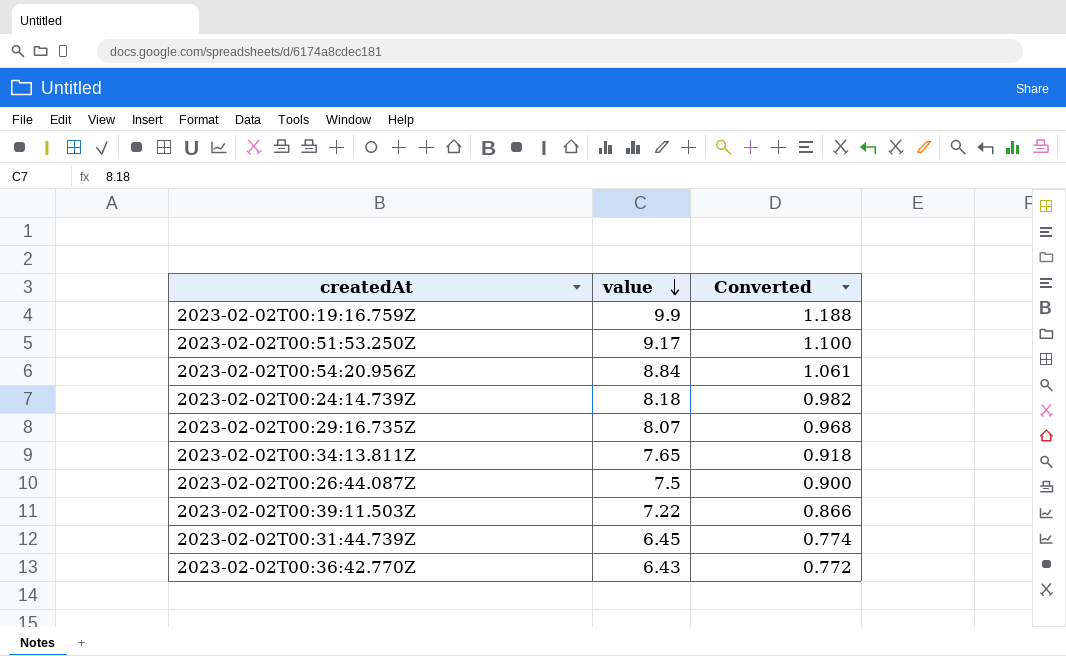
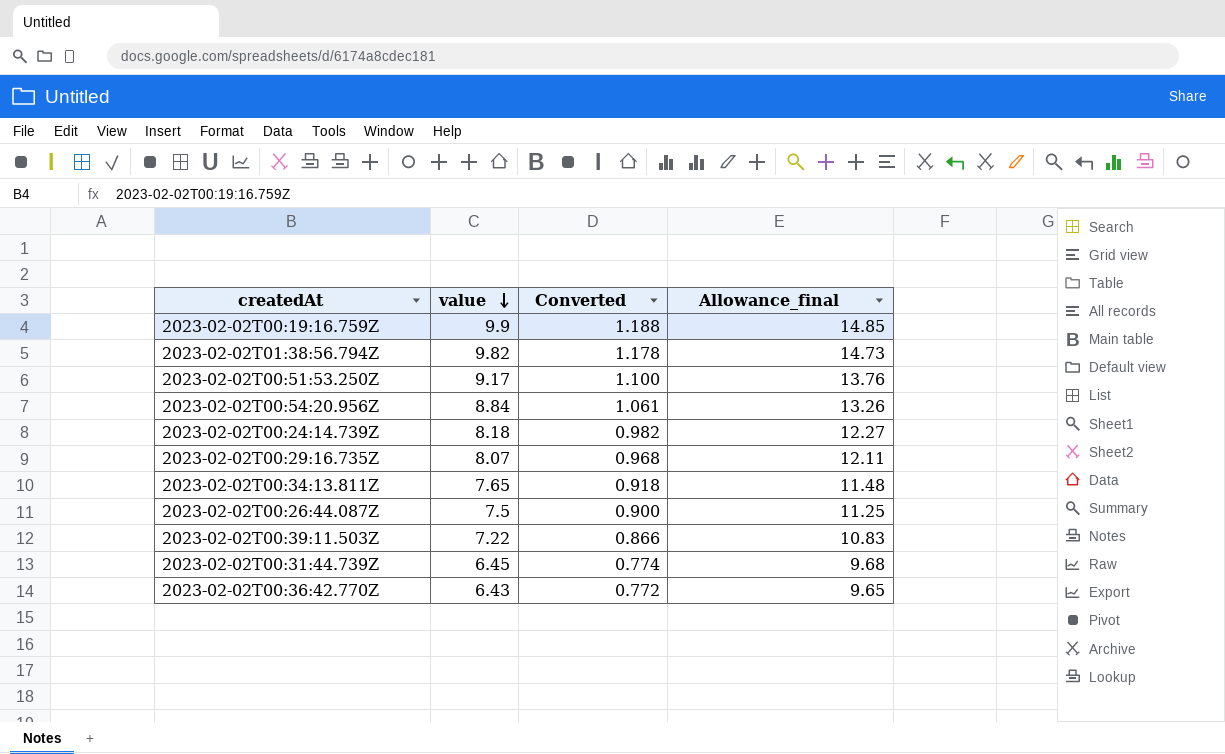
column Allowance_final | formula: none -> [value] * 1.5
row 2023-02-02T01:38:56.794Z: none -> 9.82 | 1.178 | 14.73

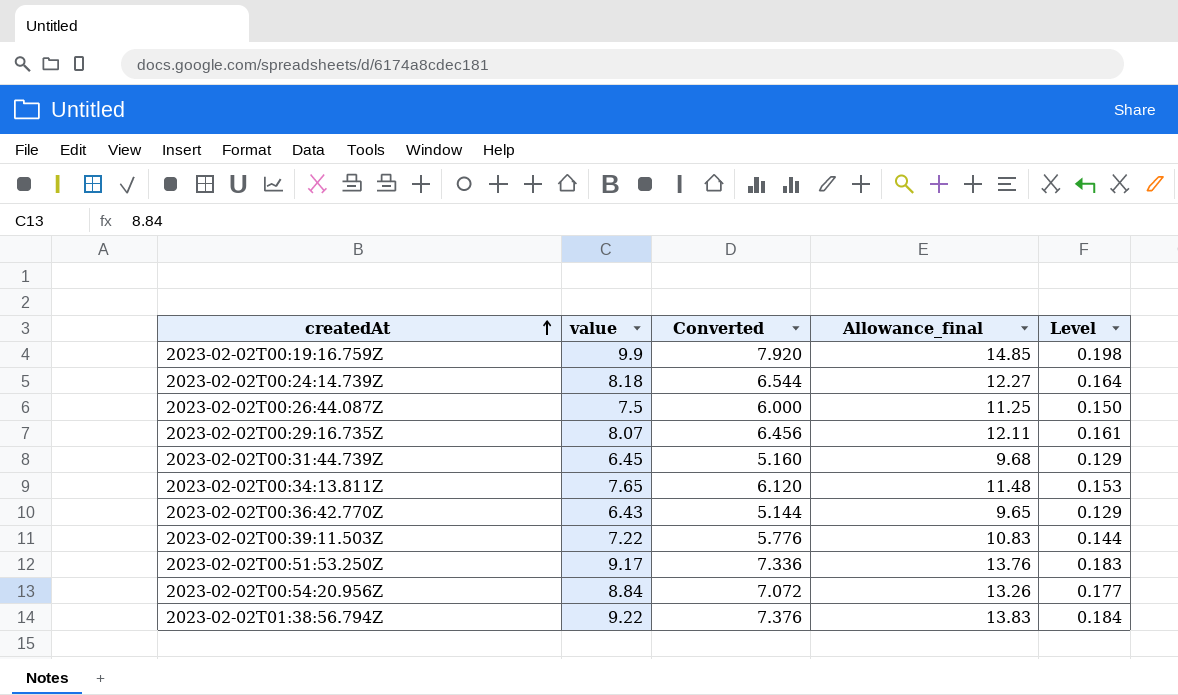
row order: value descending -> createdAt ascending
column Converted | formula: [value] * 0.12 -> [value] * 0.8
column Level | formula: none -> [value] * 0.02
2023-02-02T01:38:56.794Z | value: 9.82 -> 9.22
2023-02-02T01:38:56.794Z | Allowance_final: 14.73 -> 13.83

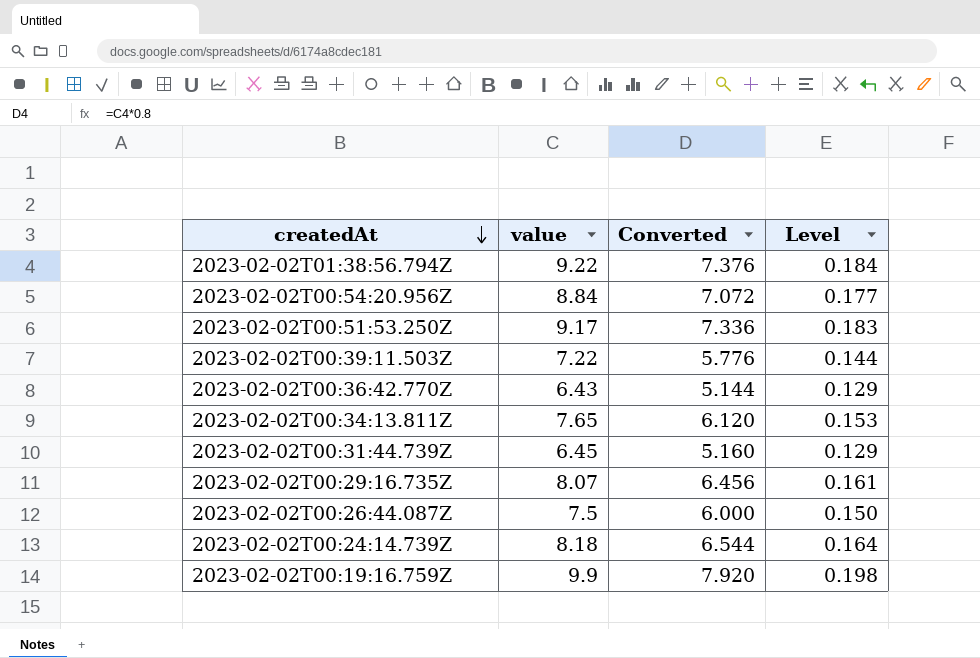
row order: createdAt ascending -> createdAt descending
column Allowance_final | formula: [value] * 1.5 -> none

